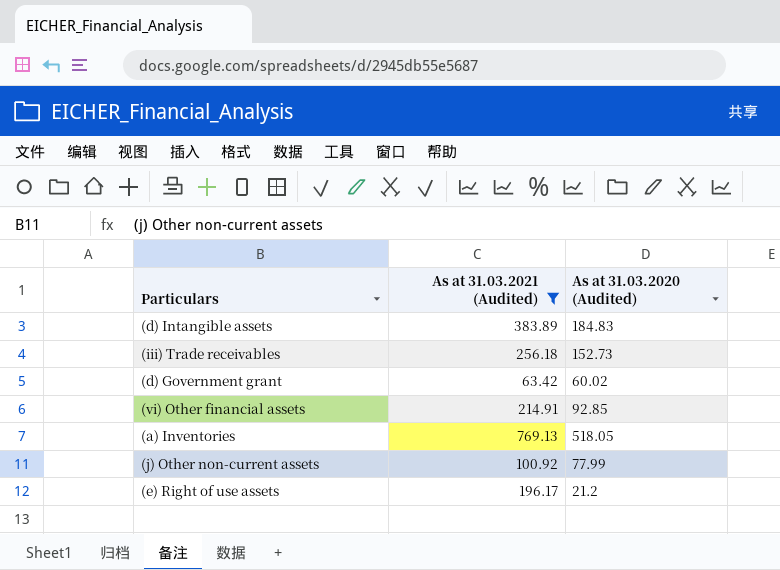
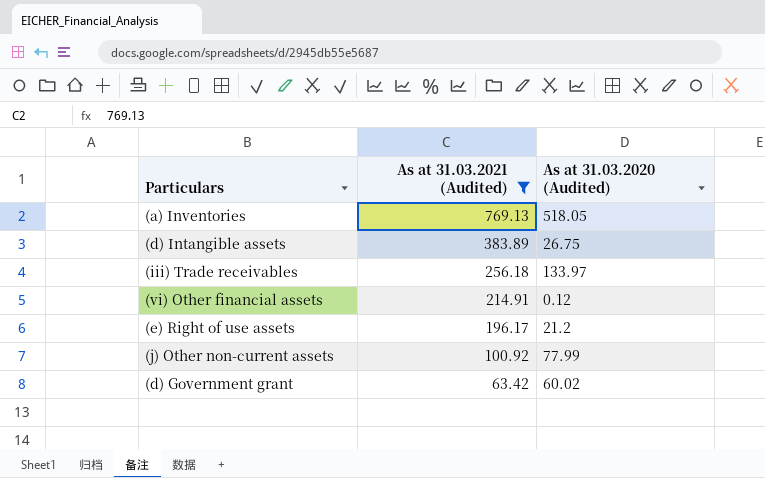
row order: none -> As at 31.03.2021 (Audited) descending
(d) Intangible assets | As at 31.03.2020 (Audited): 184.83 -> 26.75
(iii) Trade receivables | As at 31.03.2020 (Audited): 152.73 -> 133.97
(vi) Other financial assets | As at 31.03.2020 (Audited): 92.85 -> 0.12

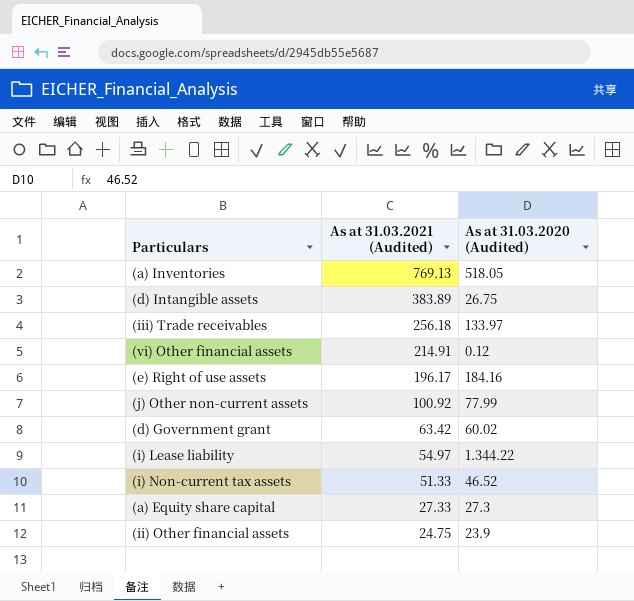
filter: As at 31.03.2021 (Audited) >= 63.42 -> none
(e) Right of use assets | As at 31.03.2020 (Audited): 21.2 -> 184.16

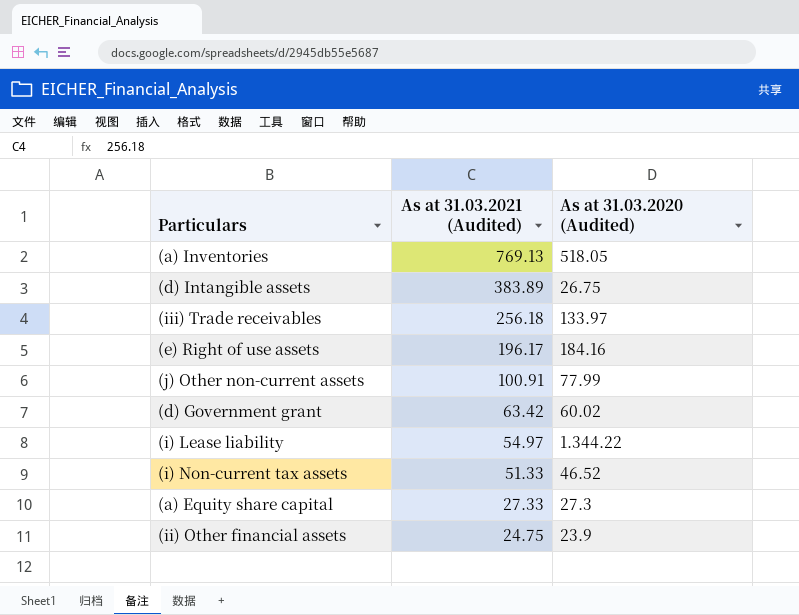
row (vi) Other financial assets: 214.91 | 0.12 -> none
(j) Other non-current assets | As at 31.03.2021 (Audited): 100.92 -> 100.91

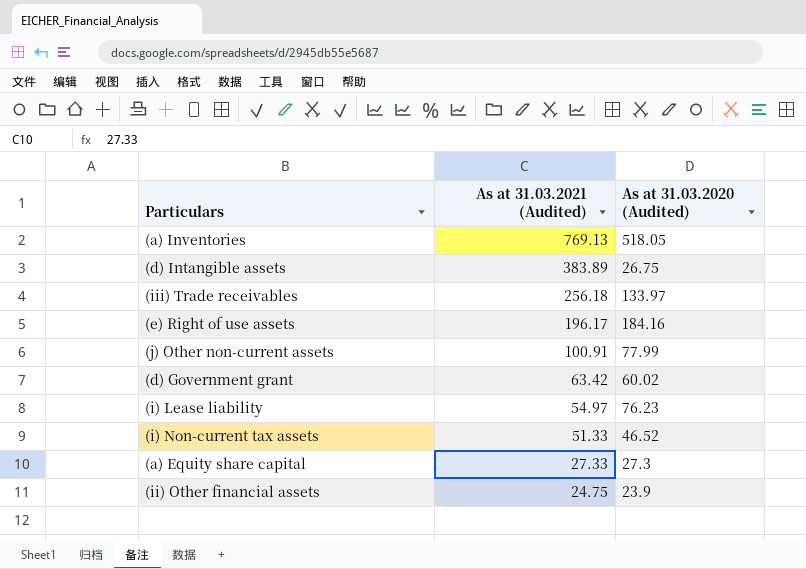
(i) Lease liability | As at 31.03.2020 (Audited): 1.344.22 -> 76.23

